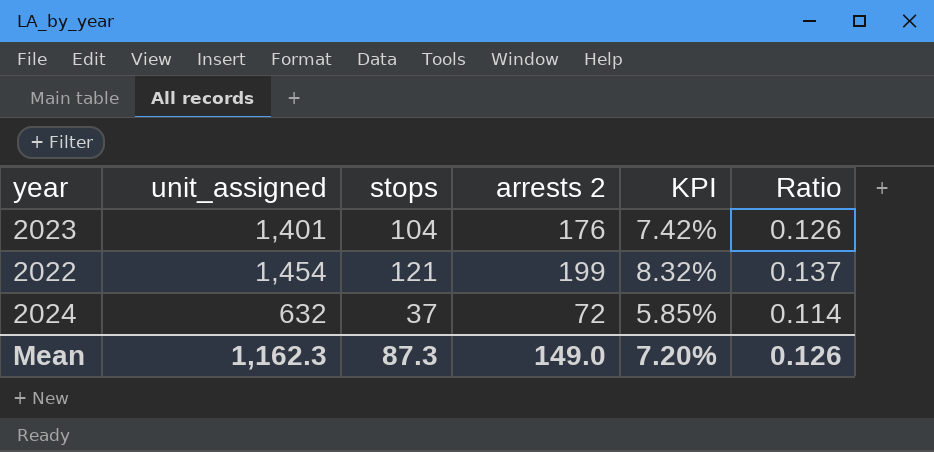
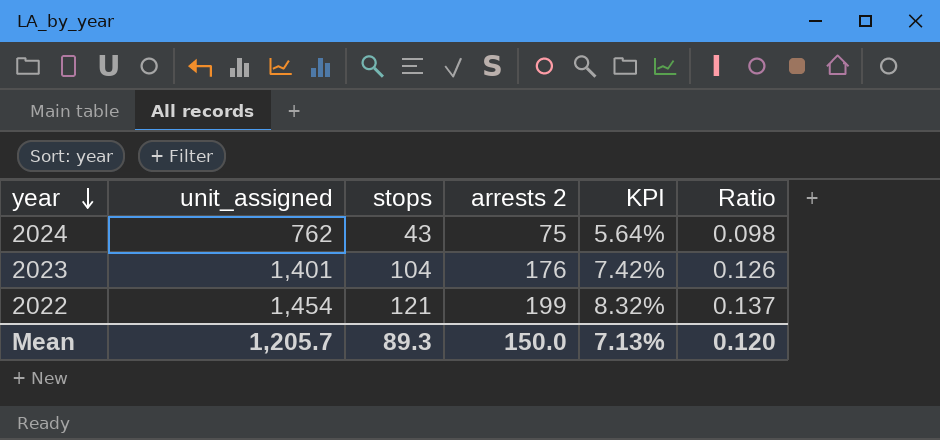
row order: none -> year descending
2024 | unit_assigned: 632 -> 762
2024 | stops: 37 -> 43
2024 | arrests 2: 72 -> 75
2024 | KPI: 5.85% -> 5.64%
2024 | Ratio: 0.114 -> 0.098
Mean | unit_assigned: 1,162.3 -> 1,205.7
Mean | stops: 87.3 -> 89.3
Mean | arrests 2: 149.0 -> 150.0
Mean | KPI: 7.20% -> 7.13%
Mean | Ratio: 0.126 -> 0.120

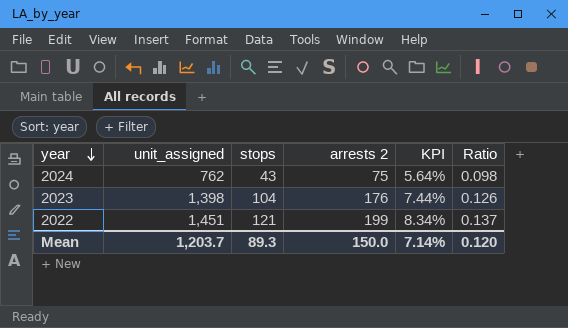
2023 | unit_assigned: 1,401 -> 1,398
2023 | KPI: 7.42% -> 7.44%
2022 | unit_assigned: 1,454 -> 1,451
2022 | KPI: 8.32% -> 8.34%
Mean | unit_assigned: 1,205.7 -> 1,203.7
Mean | KPI: 7.13% -> 7.14%

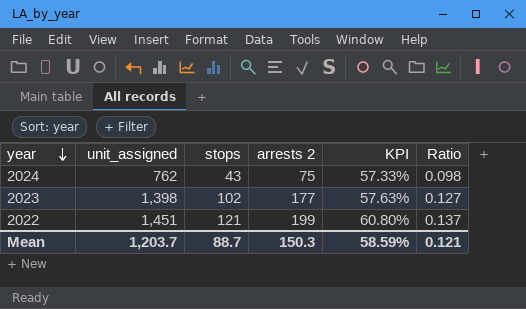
column KPI | formula: [stops] / [unit_assigned] -> [stops] / [arrests 2]
2023 | stops: 104 -> 102
2023 | arrests 2: 176 -> 177
2023 | Ratio: 0.126 -> 0.127
Mean | stops: 89.3 -> 88.7
Mean | arrests 2: 150.0 -> 150.3
Mean | KPI: 7.14% -> 58.59%
Mean | Ratio: 0.120 -> 0.121

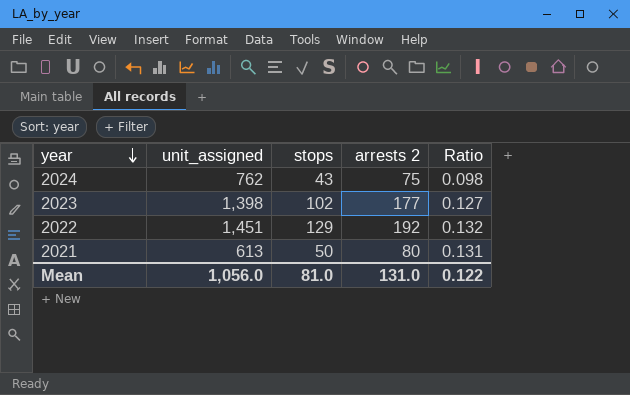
column KPI | formula: [stops] / [arrests 2] -> none
2022 | stops: 121 -> 129
2022 | arrests 2: 199 -> 192
2022 | Ratio: 0.137 -> 0.132
row 2021: none -> 613 | 50 | 80 | 0.131
Mean | unit_assigned: 1,203.7 -> 1,056.0
Mean | stops: 88.7 -> 81.0
Mean | arrests 2: 150.3 -> 131.0
Mean | Ratio: 0.121 -> 0.122

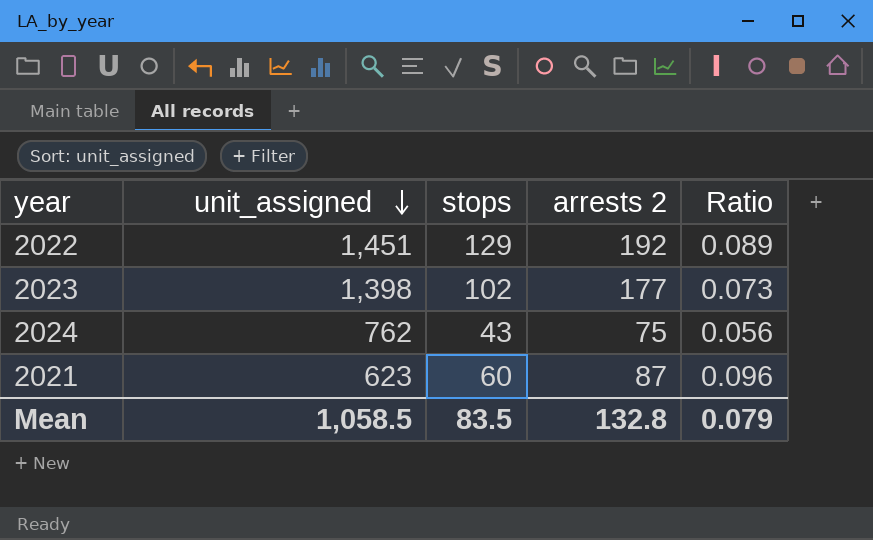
row order: year descending -> unit_assigned descending
column Ratio | formula: [arrests 2] / [unit_assigned] -> [stops] / [unit_assigned]
2021 | unit_assigned: 613 -> 623
2021 | stops: 50 -> 60
2021 | arrests 2: 80 -> 87
Mean | unit_assigned: 1,056.0 -> 1,058.5
Mean | stops: 81.0 -> 83.5
Mean | arrests 2: 131.0 -> 132.8
Mean | Ratio: 0.122 -> 0.079

